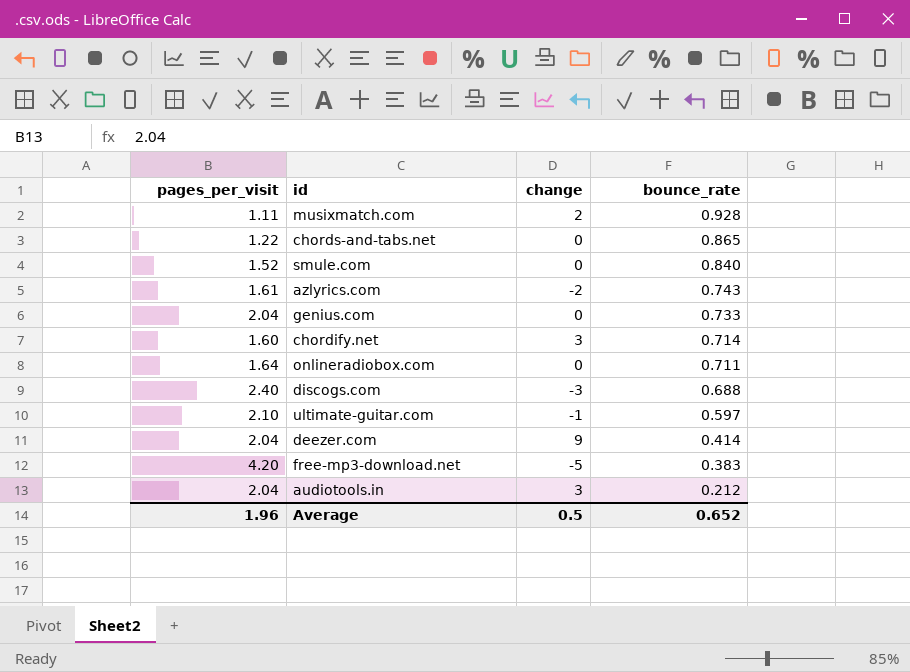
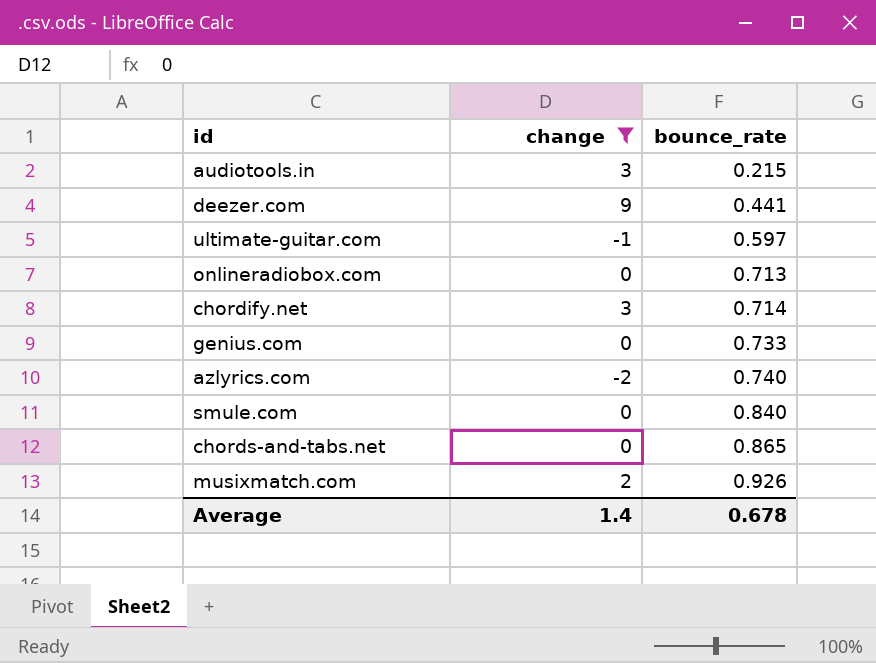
filter: none -> change >= -2
row order: bounce_rate descending -> bounce_rate ascending
column pages_per_visit | position: 1 -> none
audiotools.in | bounce_rate: 0.212 -> 0.215
deezer.com | bounce_rate: 0.414 -> 0.441
onlineradiobox.com | bounce_rate: 0.711 -> 0.713
azlyrics.com | bounce_rate: 0.743 -> 0.740
musixmatch.com | bounce_rate: 0.928 -> 0.926
Average | change: 0.5 -> 1.4
Average | bounce_rate: 0.652 -> 0.678

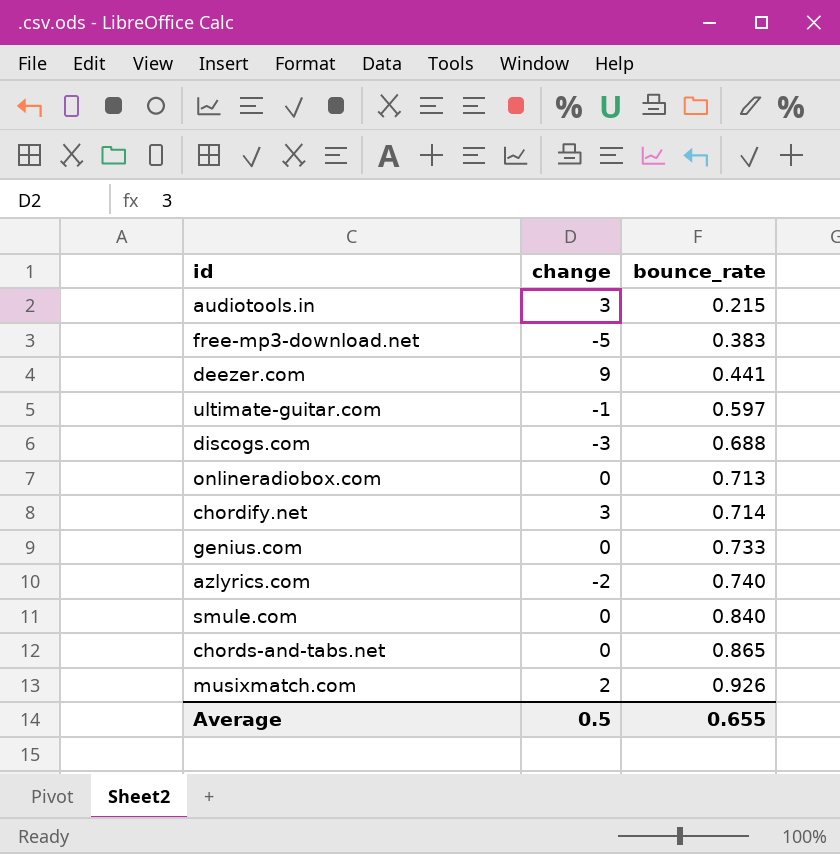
filter: change >= -2 -> none
Average | change: 1.4 -> 0.5
Average | bounce_rate: 0.678 -> 0.655

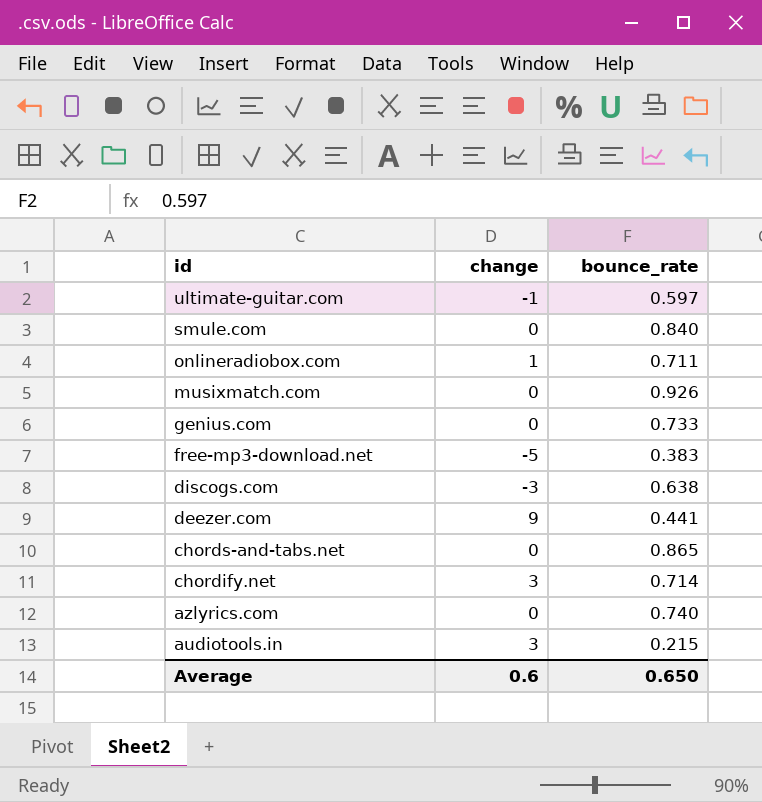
row order: bounce_rate ascending -> id descending
onlineradiobox.com | change: 0 -> 1
onlineradiobox.com | bounce_rate: 0.713 -> 0.711
musixmatch.com | change: 2 -> 0
discogs.com | bounce_rate: 0.688 -> 0.638
azlyrics.com | change: -2 -> 0
Average | change: 0.5 -> 0.6
Average | bounce_rate: 0.655 -> 0.650

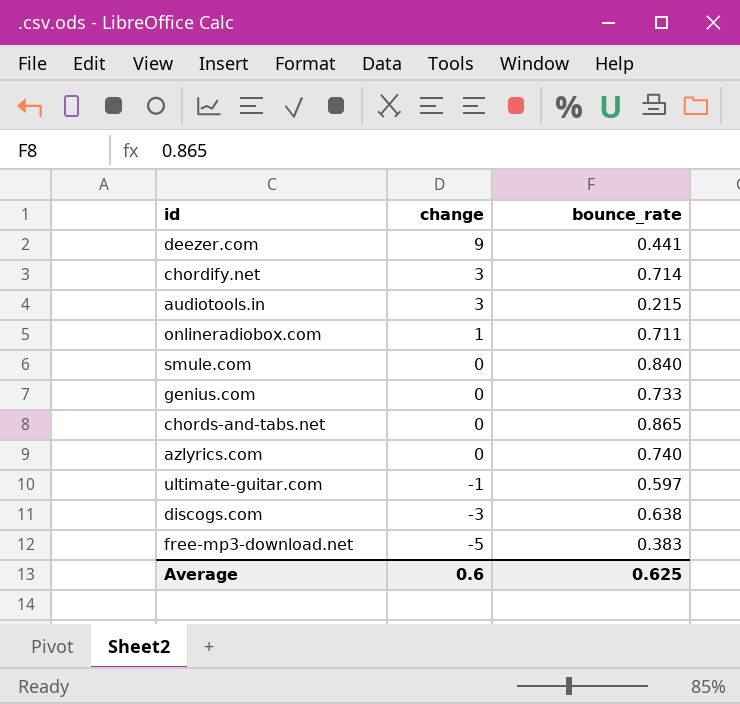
row order: id descending -> change descending
row musixmatch.com: 0 | 0.926 -> none
Average | bounce_rate: 0.650 -> 0.625

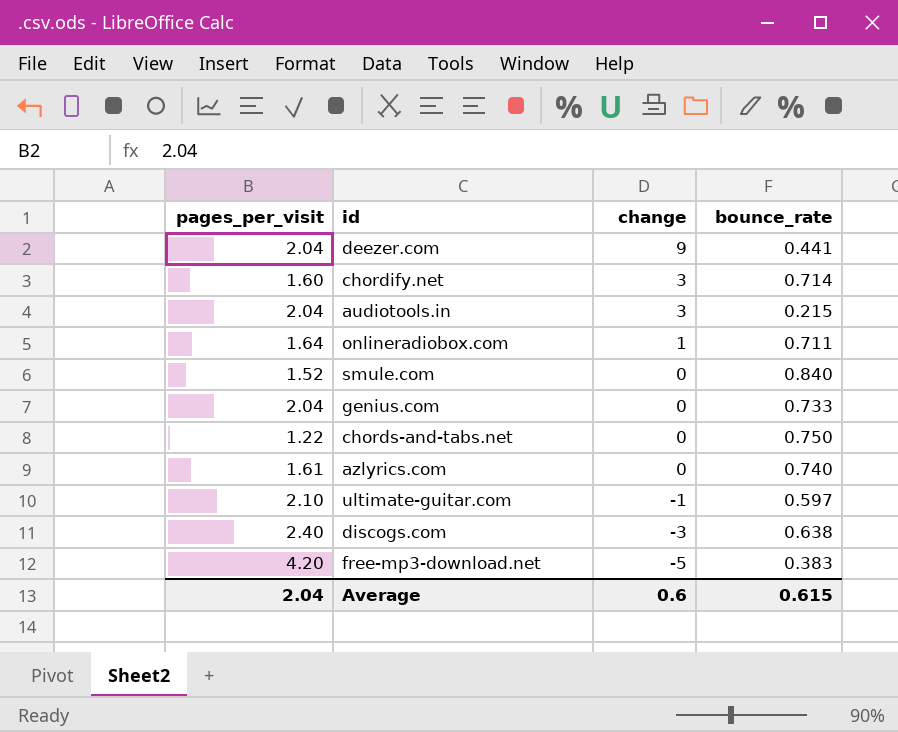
column pages_per_visit | position: none -> 1
chords-and-tabs.net | bounce_rate: 0.865 -> 0.750
Average | bounce_rate: 0.625 -> 0.615

